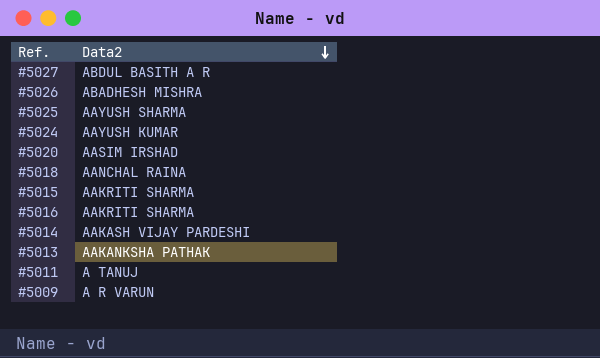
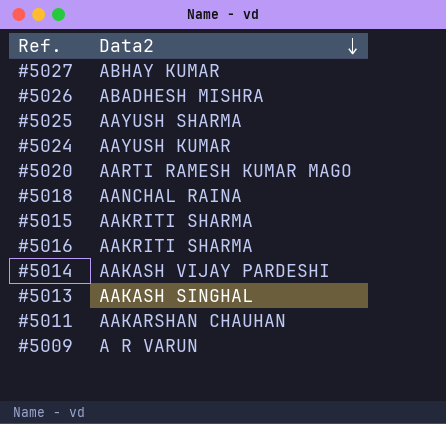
#5027 | Data2: ABDUL BASITH A R -> ABHAY KUMAR
#5020 | Data2: AASIM IRSHAD -> AARTI RAMESH KUMAR MAGO
#5013 | Data2: AAKANKSHA PATHAK -> AAKASH SINGHAL
#5011 | Data2: A TANUJ -> AAKARSHAN CHAUHAN

